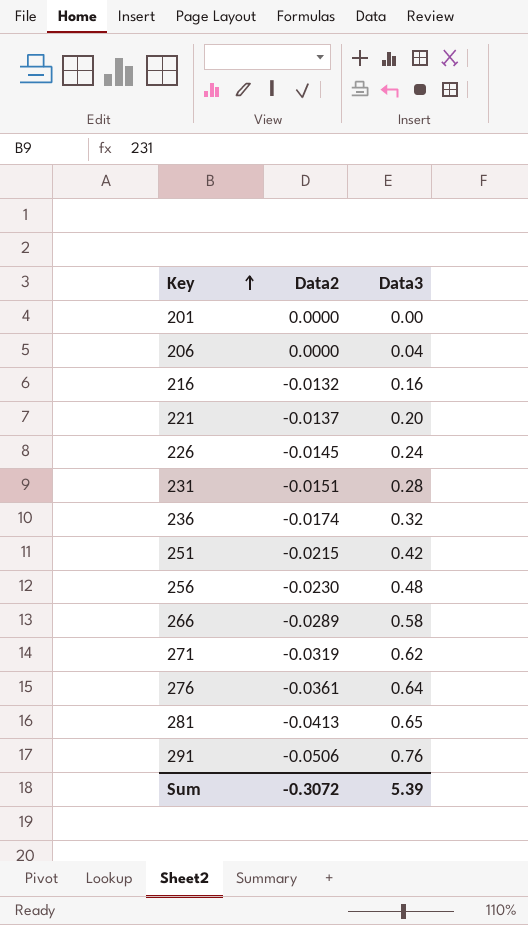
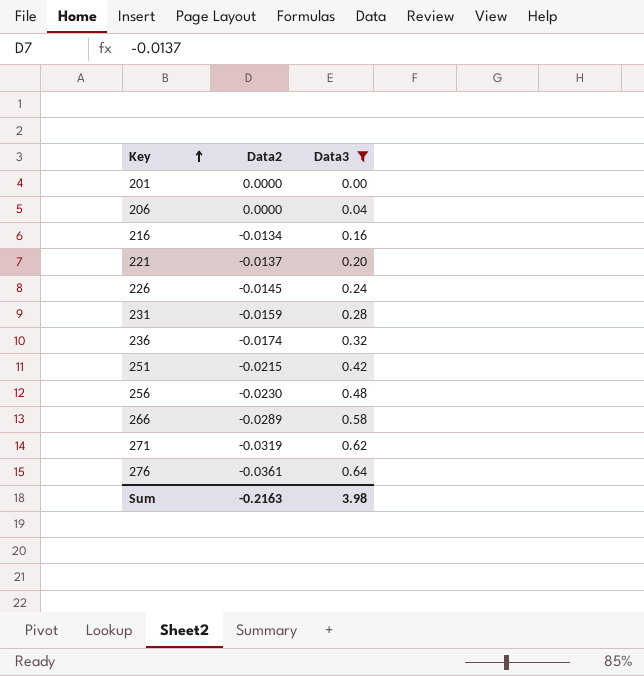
filter: none -> Data3 <= 0.64
216 | Data2: -0.0132 -> -0.0134
231 | Data2: -0.0151 -> -0.0159
Sum | Data2: -0.3072 -> -0.2163
Sum | Data3: 5.39 -> 3.98

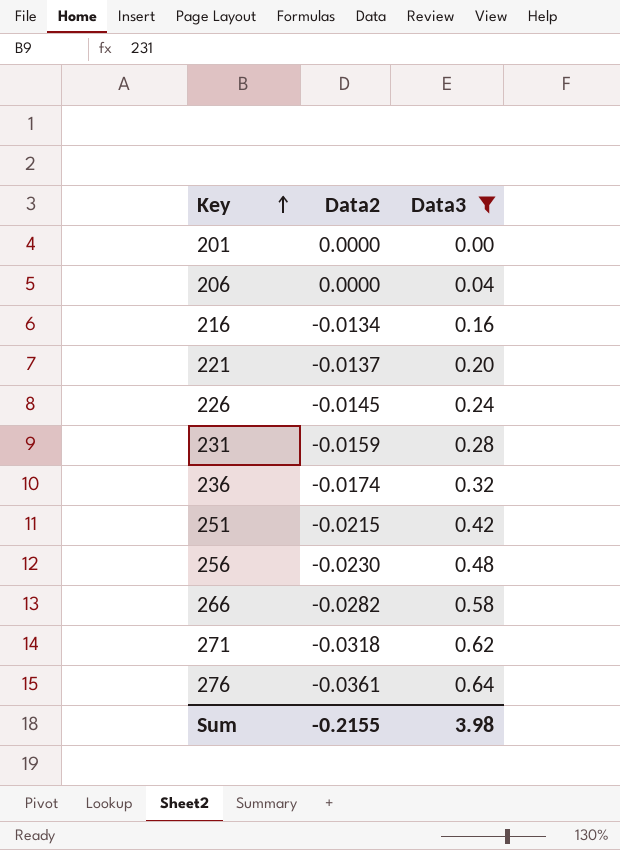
266 | Data2: -0.0289 -> -0.0282
271 | Data2: -0.0319 -> -0.0318
Sum | Data2: -0.2163 -> -0.2155

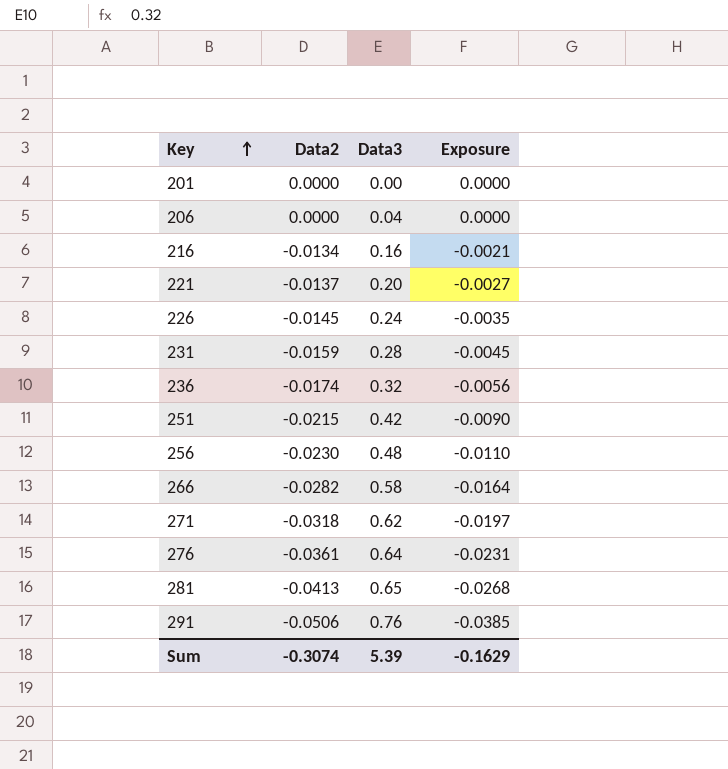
filter: Data3 <= 0.64 -> none
column Exposure | formula: none -> [Data2] * [Data3]
Sum | Data2: -0.2155 -> -0.3074
Sum | Data3: 3.98 -> 5.39

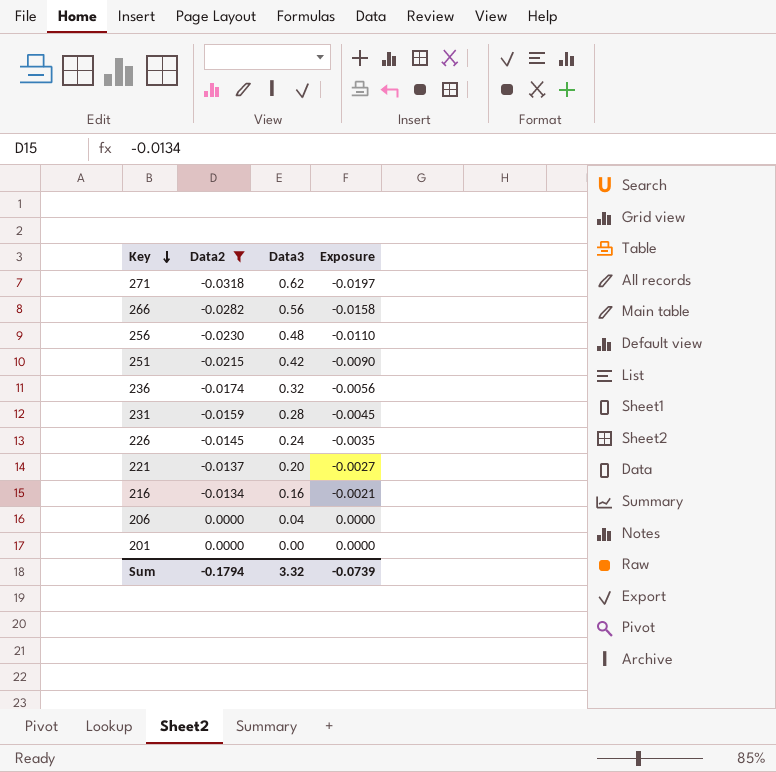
filter: none -> Data2 >= -0.0318
row order: Key ascending -> Key descending
266 | Data3: 0.58 -> 0.56
266 | Exposure: -0.0164 -> -0.0158
Sum | Data2: -0.3074 -> -0.1794
Sum | Data3: 5.39 -> 3.32
Sum | Exposure: -0.1629 -> -0.0739

